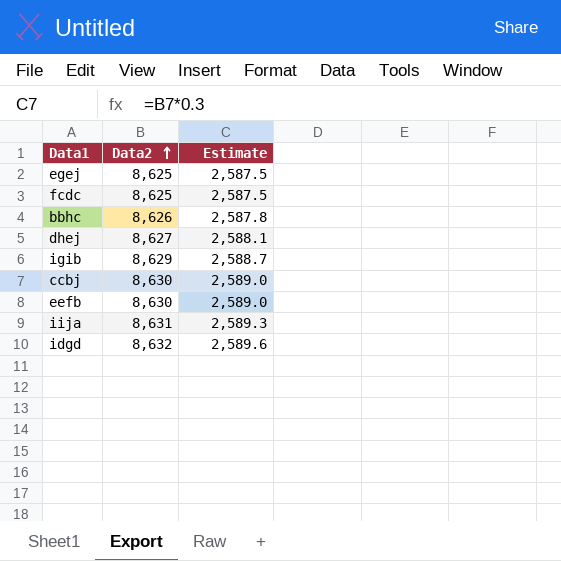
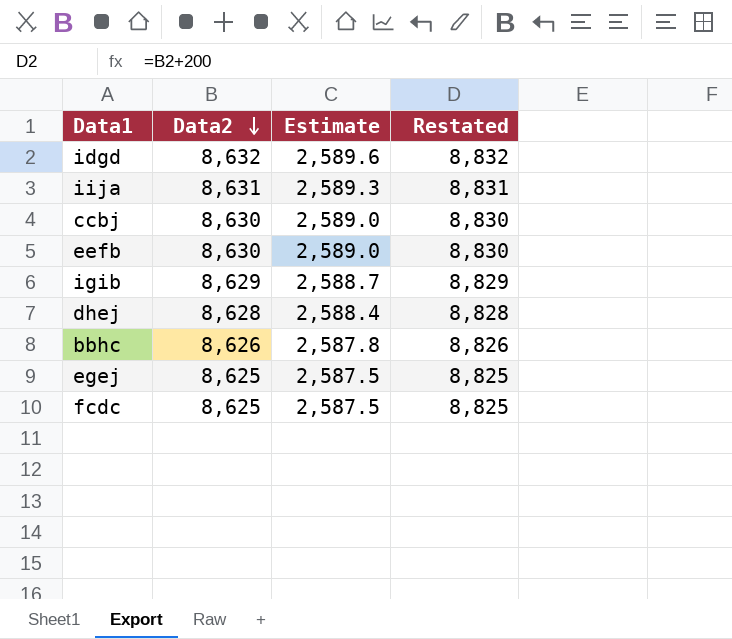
row order: Data2 ascending -> Data2 descending
column Restated | formula: none -> [Data2] + 200
dhej | Data2: 8,627 -> 8,628
dhej | Estimate: 2,588.1 -> 2,588.4

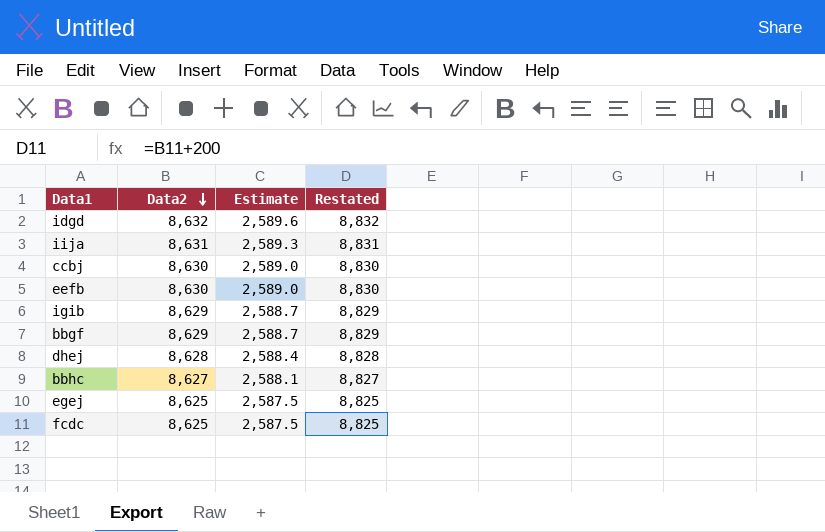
row bbgf: none -> 8,629 | 2,588.7 | 8,829
bbhc | Data2: 8,626 -> 8,627
bbhc | Estimate: 2,587.8 -> 2,588.1
bbhc | Restated: 8,826 -> 8,827

